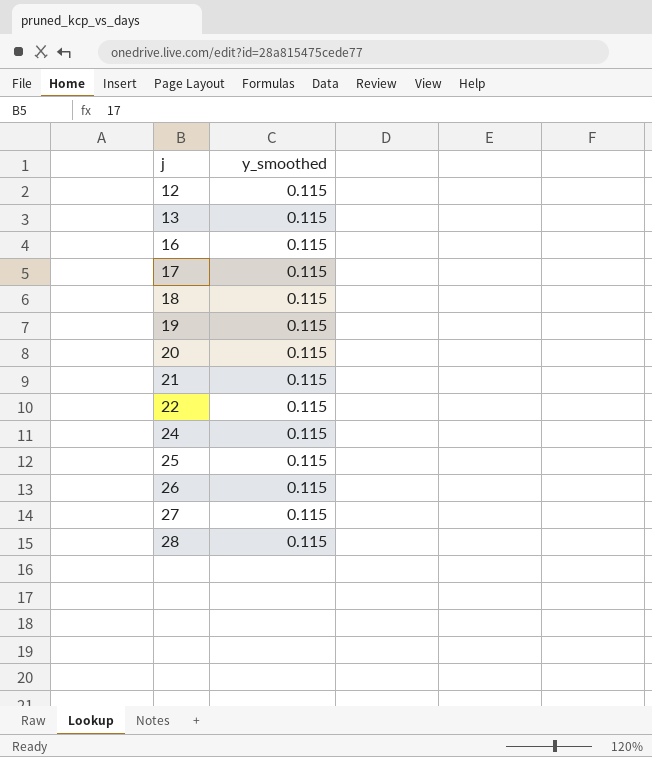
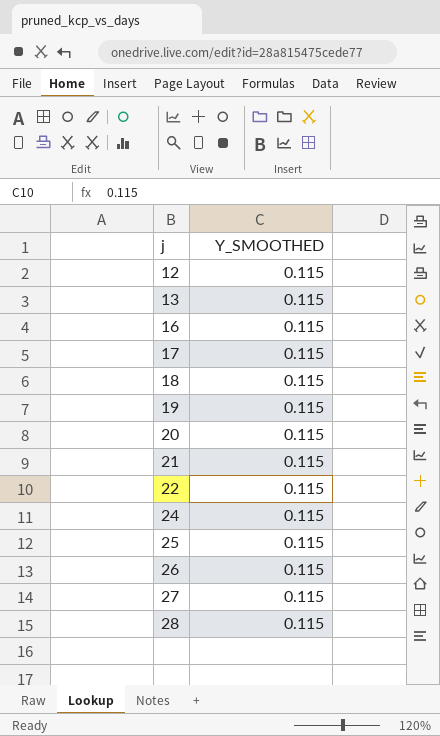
column name: y_smoothed -> Y_SMOOTHED

